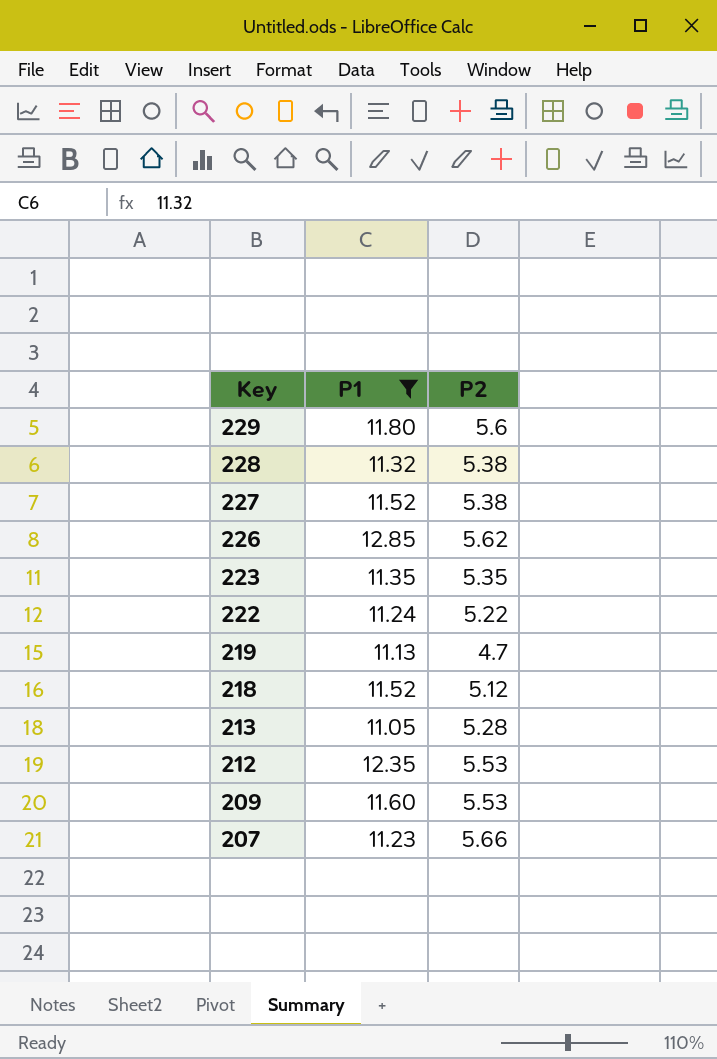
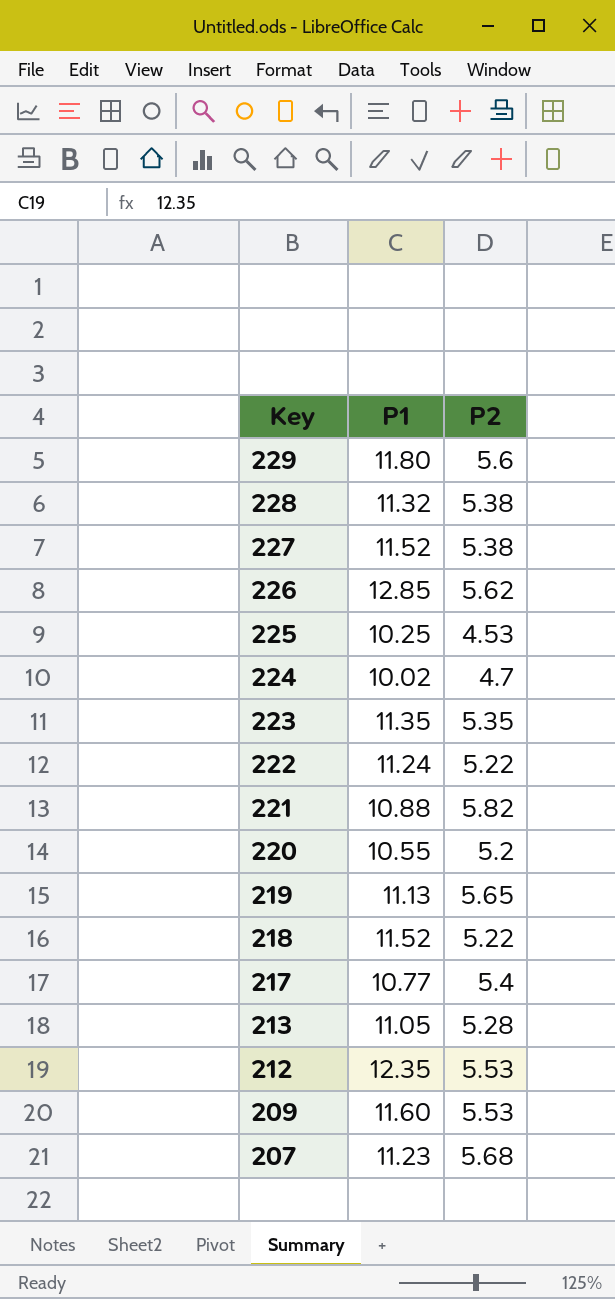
filter: P1 >= 11.05 -> none
219 | P2: 4.7 -> 5.65
218 | P2: 5.12 -> 5.22
207 | P2: 5.66 -> 5.68

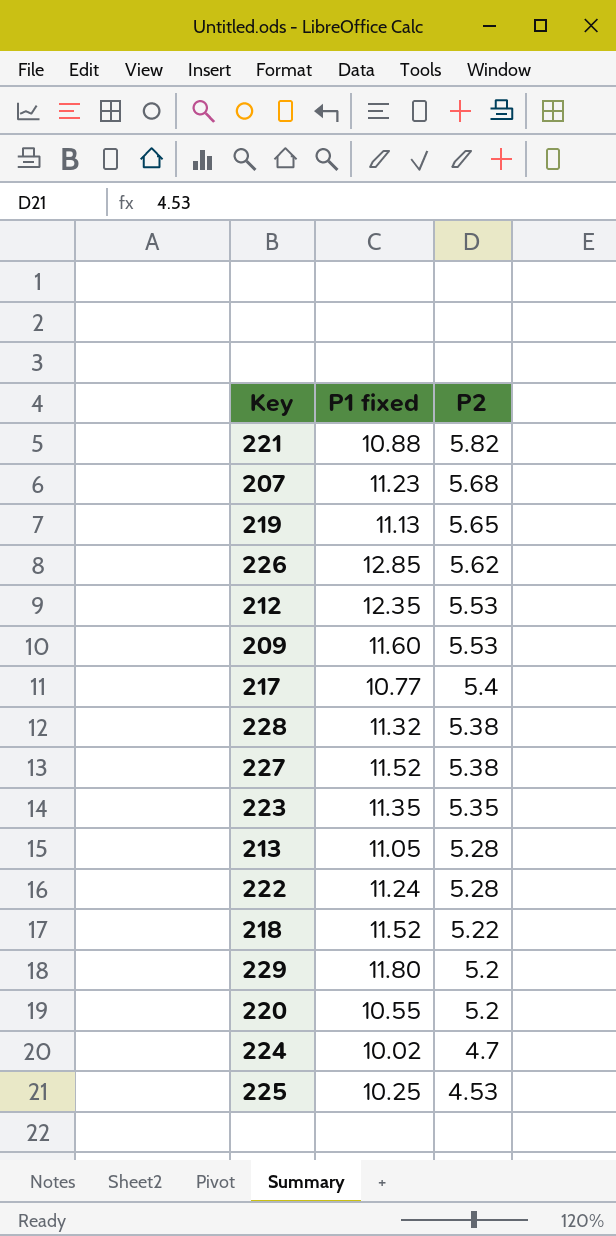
row order: Key descending -> P2 descending
column name: P1 -> P1 fixed
222 | P2: 5.22 -> 5.28
229 | P2: 5.6 -> 5.2

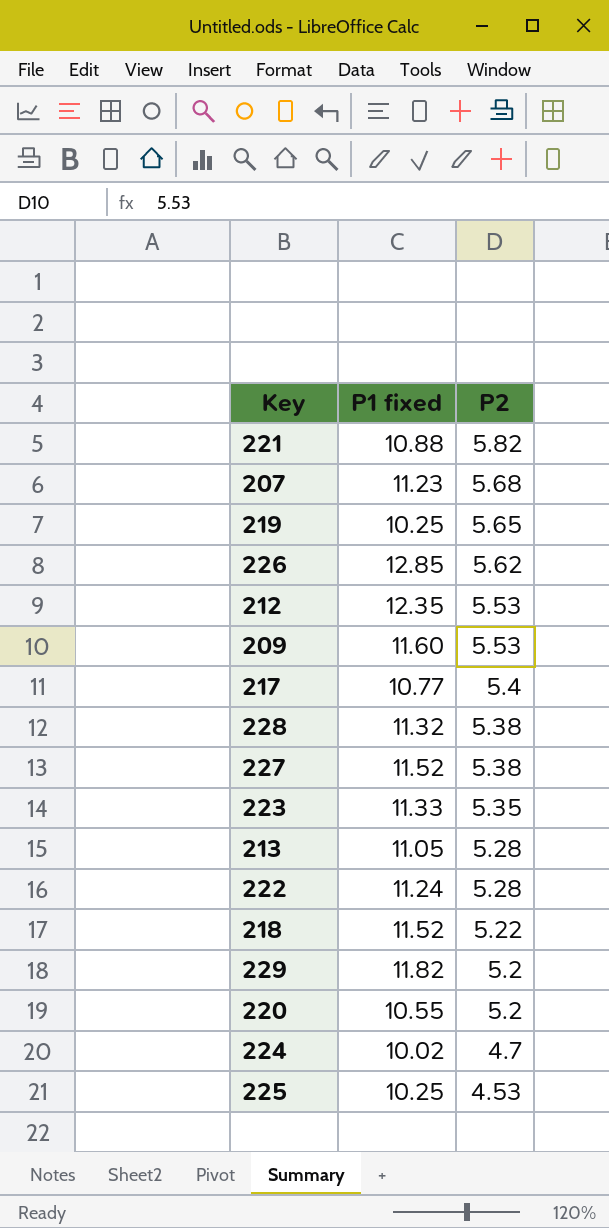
219 | P1 fixed: 11.13 -> 10.25
223 | P1 fixed: 11.35 -> 11.33
229 | P1 fixed: 11.80 -> 11.82

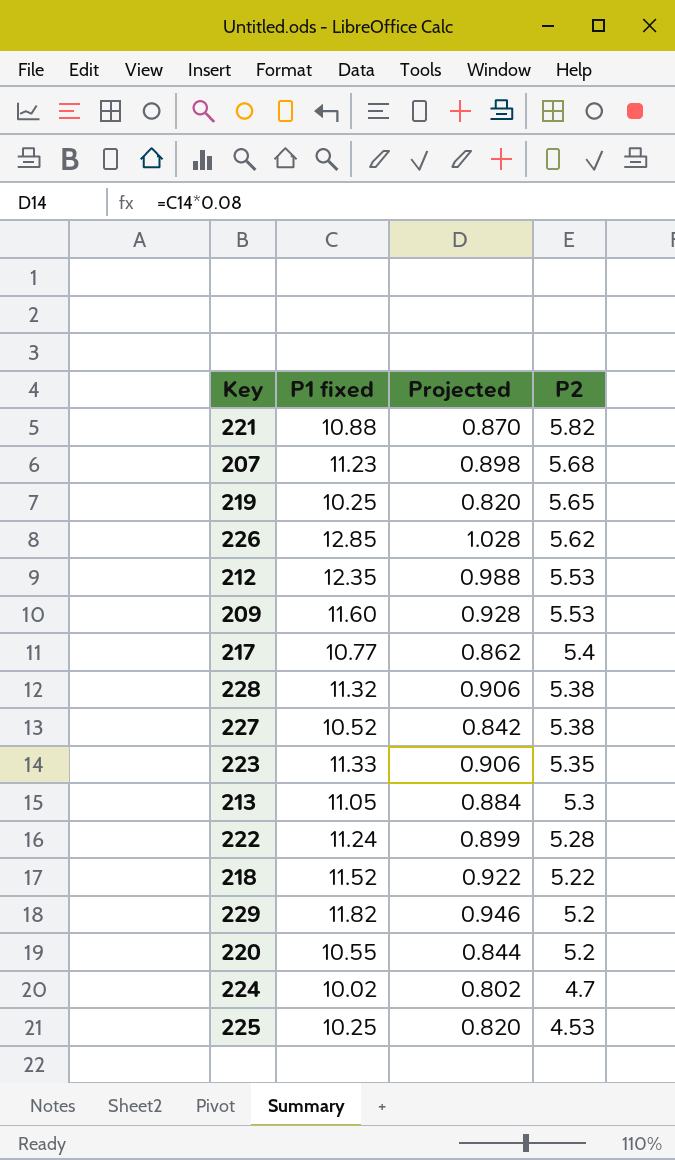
column Projected | formula: none -> [P1 fixed] * 0.08
227 | P1 fixed: 11.52 -> 10.52
213 | P2: 5.28 -> 5.3

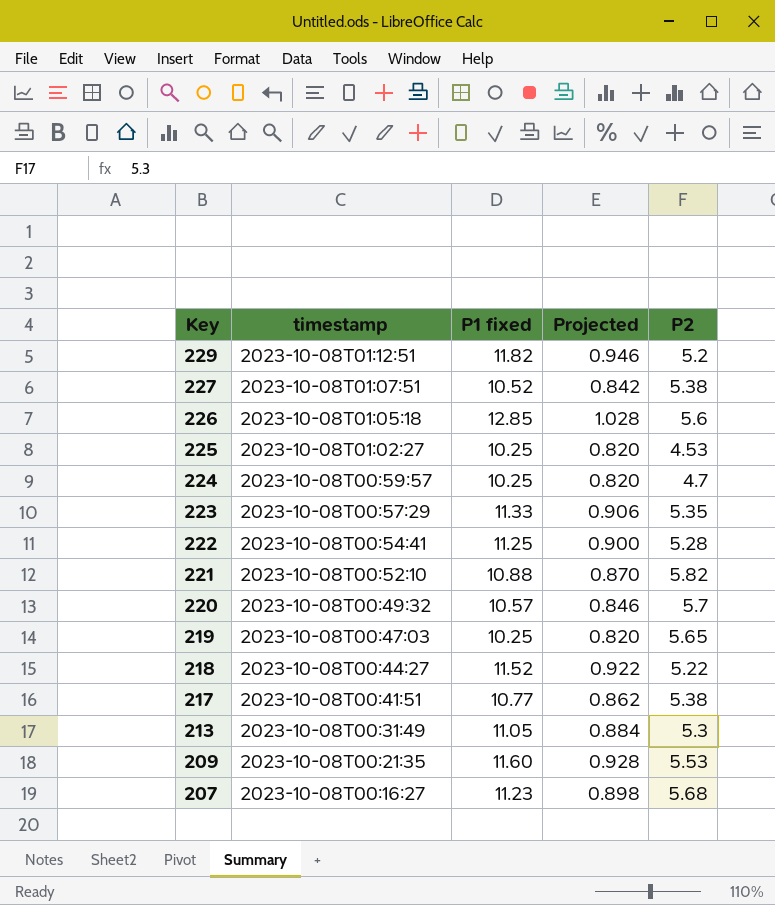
row order: P2 descending -> Key descending
column timestamp | position: none -> 2
row 212: 12.35 | 0.988 | 5.53 -> none
row 228: 11.32 | 0.906 | 5.38 -> none
226 | P2: 5.62 -> 5.6
224 | P1 fixed: 10.02 -> 10.25
224 | Projected: 0.802 -> 0.820
222 | P1 fixed: 11.24 -> 11.25
222 | Projected: 0.899 -> 0.900
220 | P1 fixed: 10.55 -> 10.57
220 | Projected: 0.844 -> 0.846
220 | P2: 5.2 -> 5.7
217 | P2: 5.4 -> 5.38

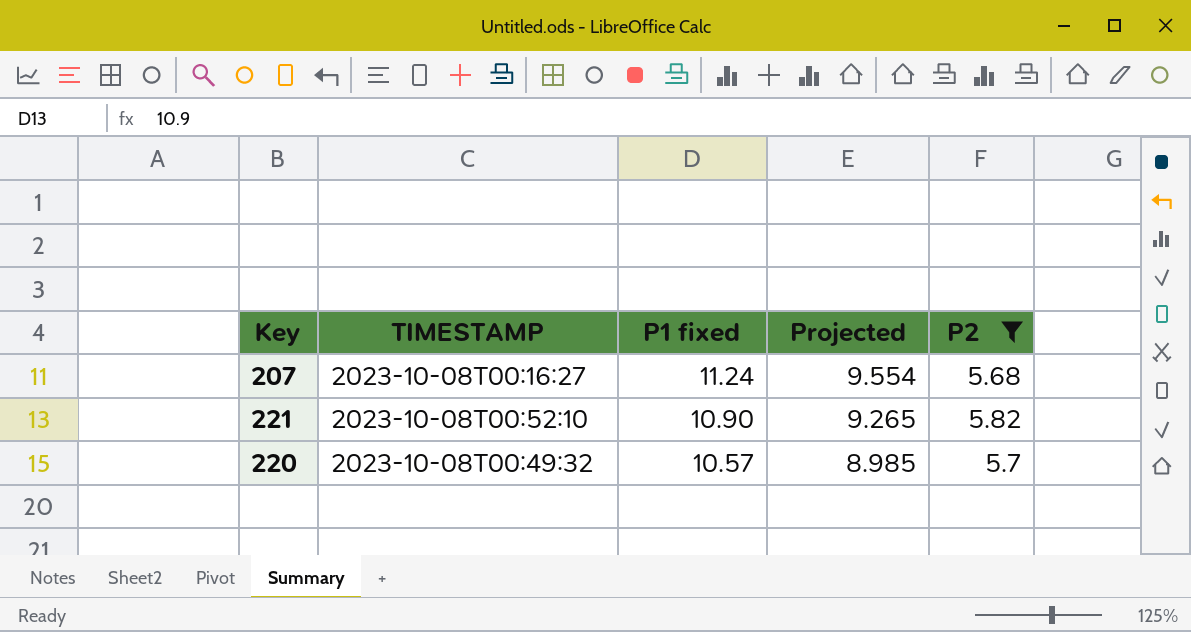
filter: none -> P2 >= 5.68
row order: Key descending -> P1 fixed descending
column name: timestamp -> TIMESTAMP
column Projected | formula: [P1 fixed] * 0.08 -> [P1 fixed] * 0.85
207 | P1 fixed: 11.23 -> 11.24
221 | P1 fixed: 10.88 -> 10.90

